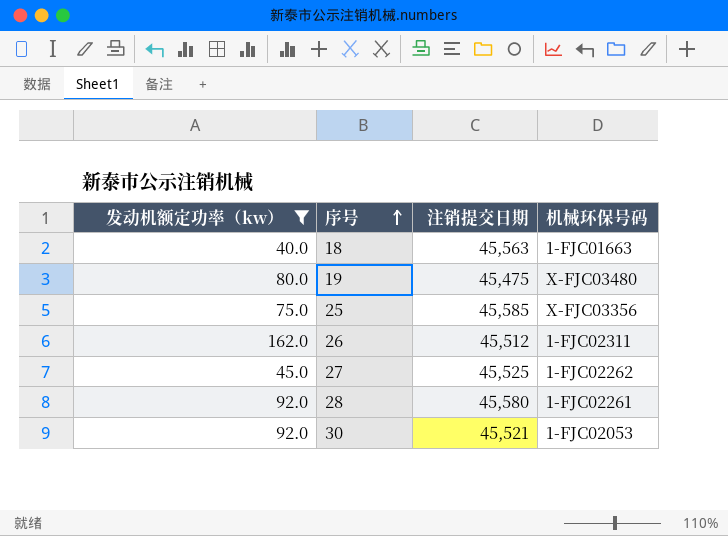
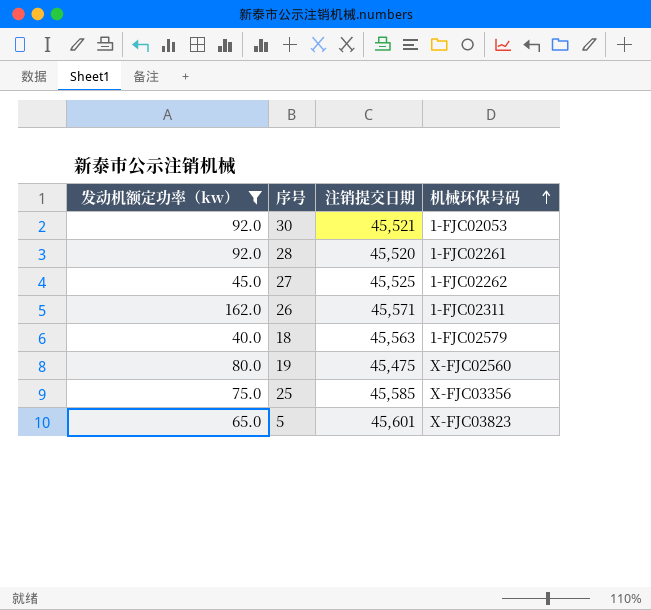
row order: 序号 ascending -> 机械环保号码 ascending
28 | 注销提交日期: 45,580 -> 45,520
26 | 注销提交日期: 45,512 -> 45,571
18 | 机械环保号码: 1-FJC01663 -> 1-FJC02579
19 | 机械环保号码: X-FJC03480 -> X-FJC02560
row 5: none -> 65.0 | 45,601 | X-FJC03823

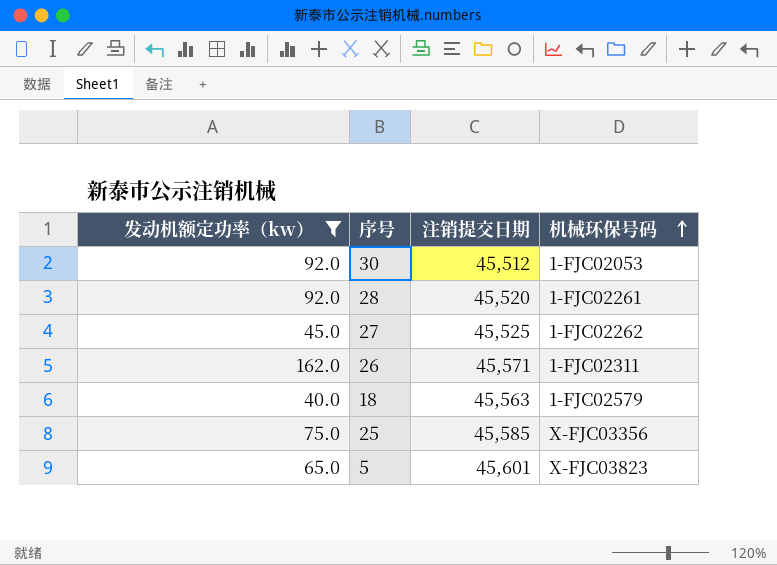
row 19: 80.0 | 45,475 | X-FJC02560 -> none
30 | 注销提交日期: 45,521 -> 45,512

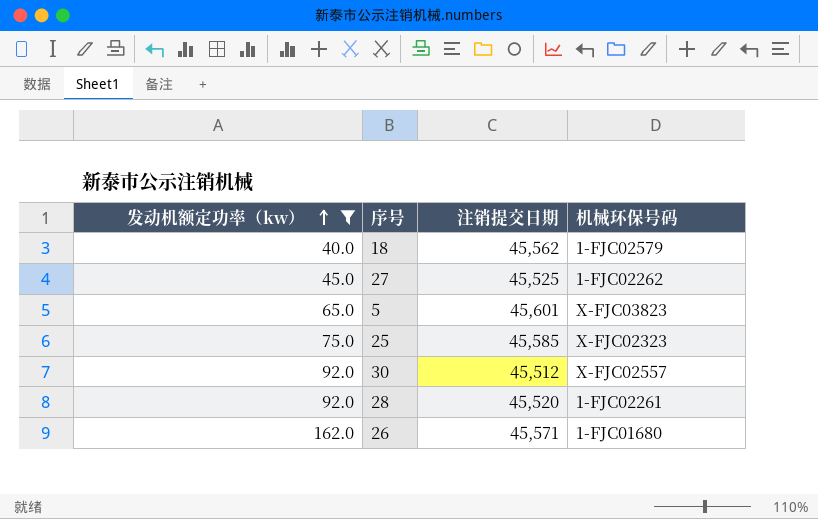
row order: 机械环保号码 ascending -> 发动机额定功率（kw） ascending
18 | 注销提交日期: 45,563 -> 45,562
25 | 机械环保号码: X-FJC03356 -> X-FJC02323
30 | 机械环保号码: 1-FJC02053 -> X-FJC02557
26 | 机械环保号码: 1-FJC02311 -> 1-FJC01680

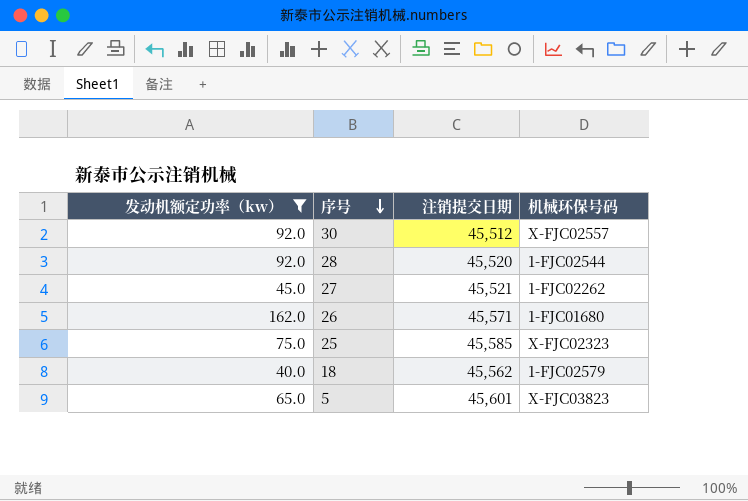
row order: 发动机额定功率（kw） ascending -> 序号 descending
28 | 机械环保号码: 1-FJC02261 -> 1-FJC02544
27 | 注销提交日期: 45,525 -> 45,521

